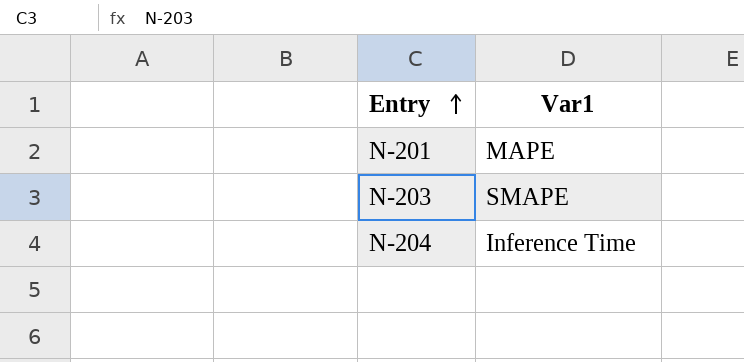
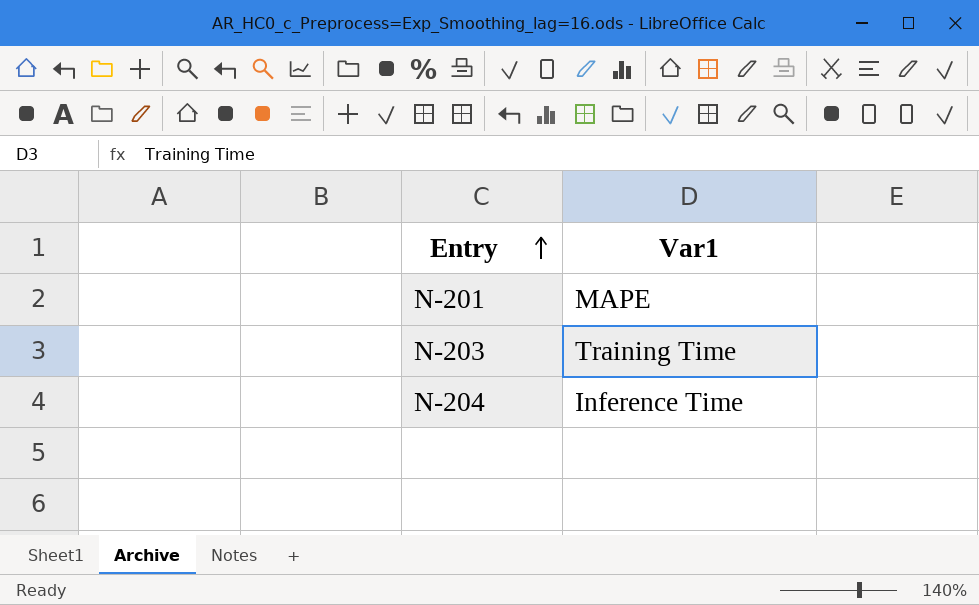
N-203 | Var1: SMAPE -> Training Time

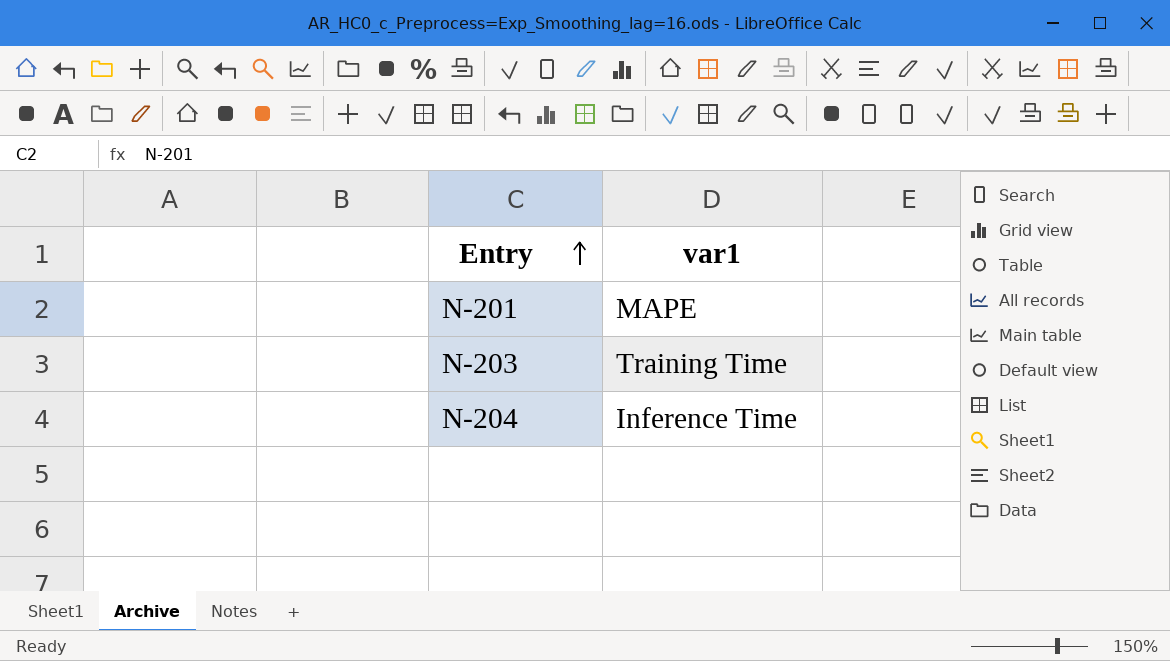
column name: Var1 -> var1

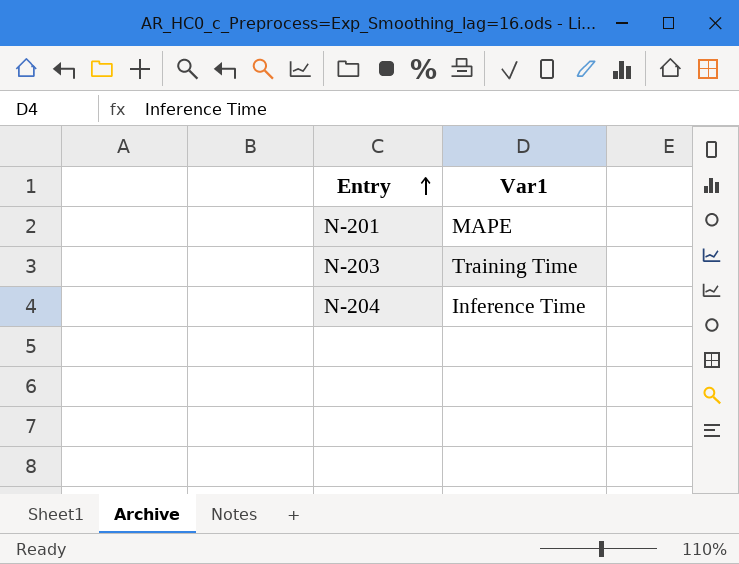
column name: var1 -> Var1

